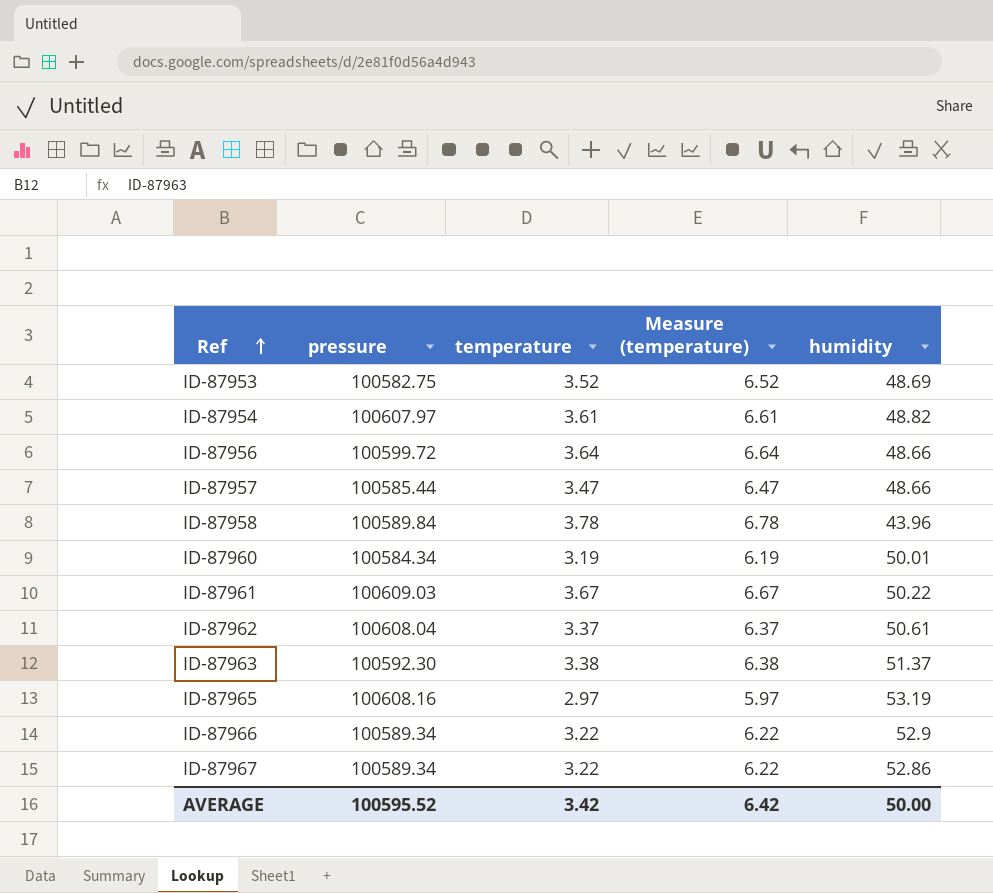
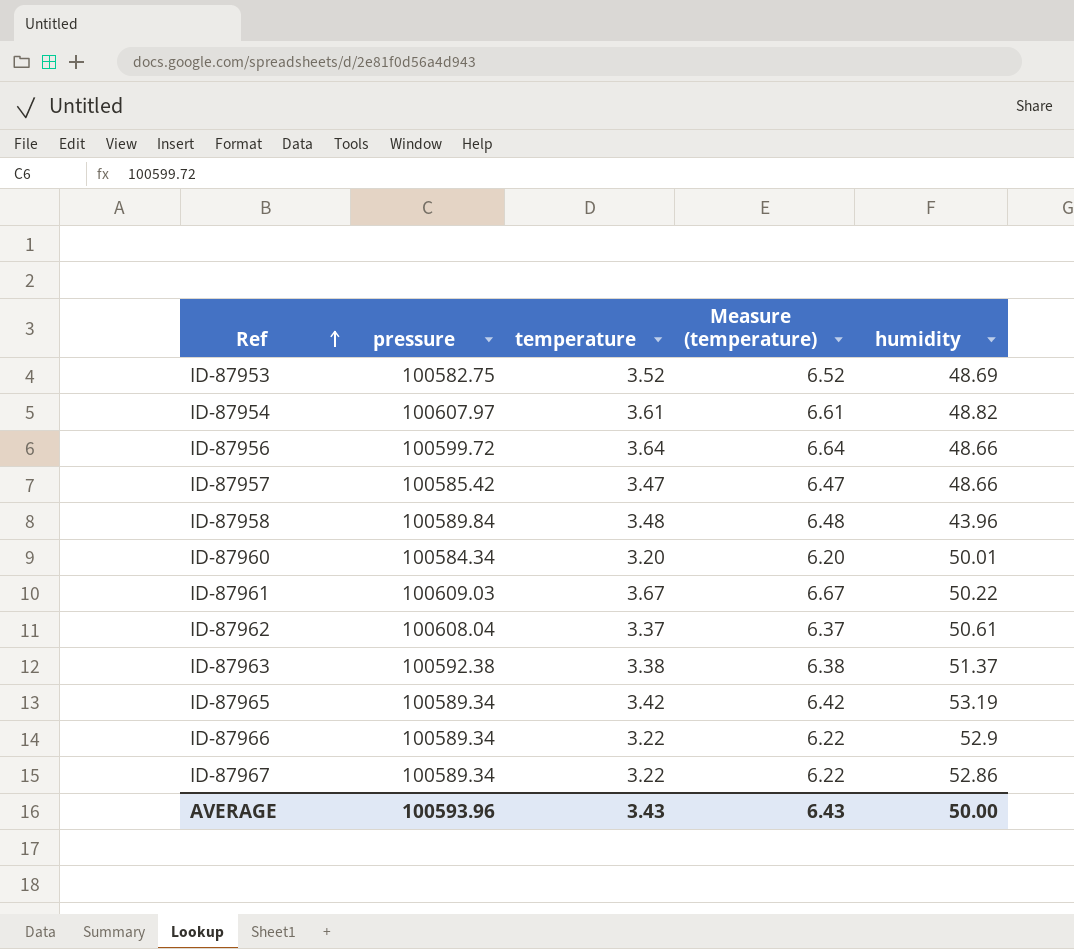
ID-87957 | pressure: 100585.44 -> 100585.42
ID-87958 | temperature: 3.78 -> 3.48
ID-87958 | Measure (temperature): 6.78 -> 6.48
ID-87960 | temperature: 3.19 -> 3.20
ID-87960 | Measure (temperature): 6.19 -> 6.20
ID-87963 | pressure: 100592.30 -> 100592.38
ID-87965 | pressure: 100608.16 -> 100589.34
ID-87965 | temperature: 2.97 -> 3.42
ID-87965 | Measure (temperature): 5.97 -> 6.42
AVERAGE | pressure: 100595.52 -> 100593.96
AVERAGE | temperature: 3.42 -> 3.43
AVERAGE | Measure (temperature): 6.42 -> 6.43

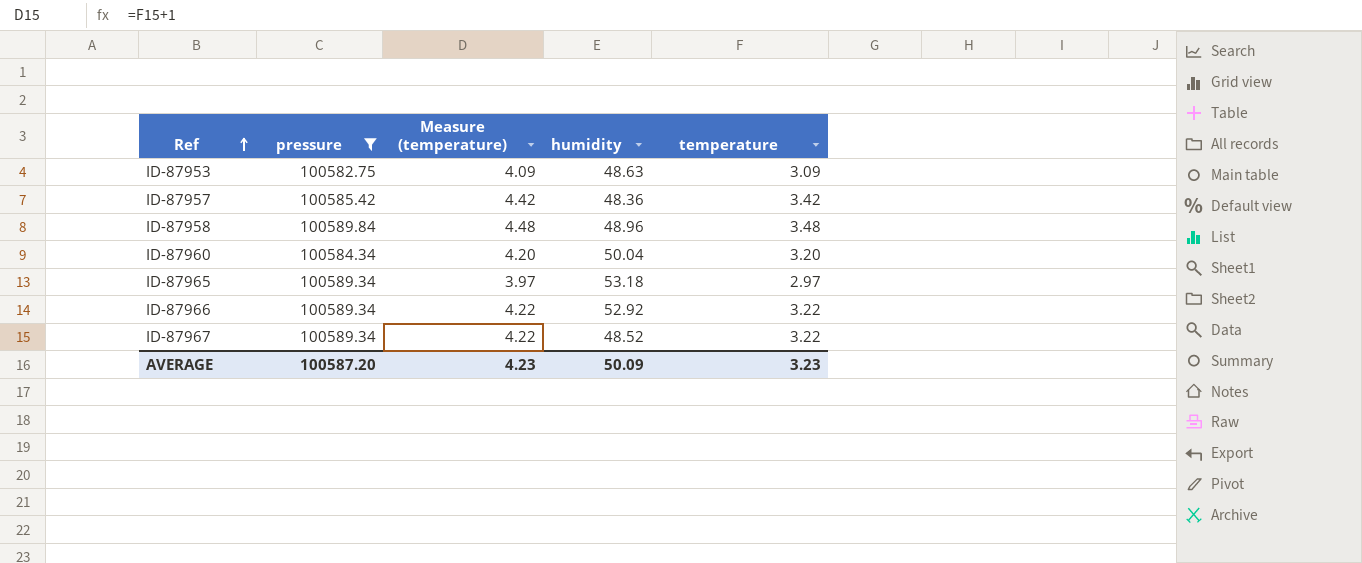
filter: none -> pressure <= 100589.84
column Measure (temperature) | formula: [temperature] + 3 -> [temperature] + 1
column temperature | position: 3 -> 5
ID-87953 | humidity: 48.69 -> 48.63
ID-87953 | temperature: 3.52 -> 3.09
ID-87957 | humidity: 48.66 -> 48.36
ID-87957 | temperature: 3.47 -> 3.42
ID-87958 | humidity: 43.96 -> 48.96
ID-87960 | humidity: 50.01 -> 50.04
ID-87965 | humidity: 53.19 -> 53.18
ID-87965 | temperature: 3.42 -> 2.97
ID-87966 | humidity: 52.9 -> 52.92
ID-87967 | humidity: 52.86 -> 48.52
AVERAGE | pressure: 100593.96 -> 100587.20
AVERAGE | Measure (temperature): 6.43 -> 4.23
AVERAGE | humidity: 50.00 -> 50.09
AVERAGE | temperature: 3.43 -> 3.23

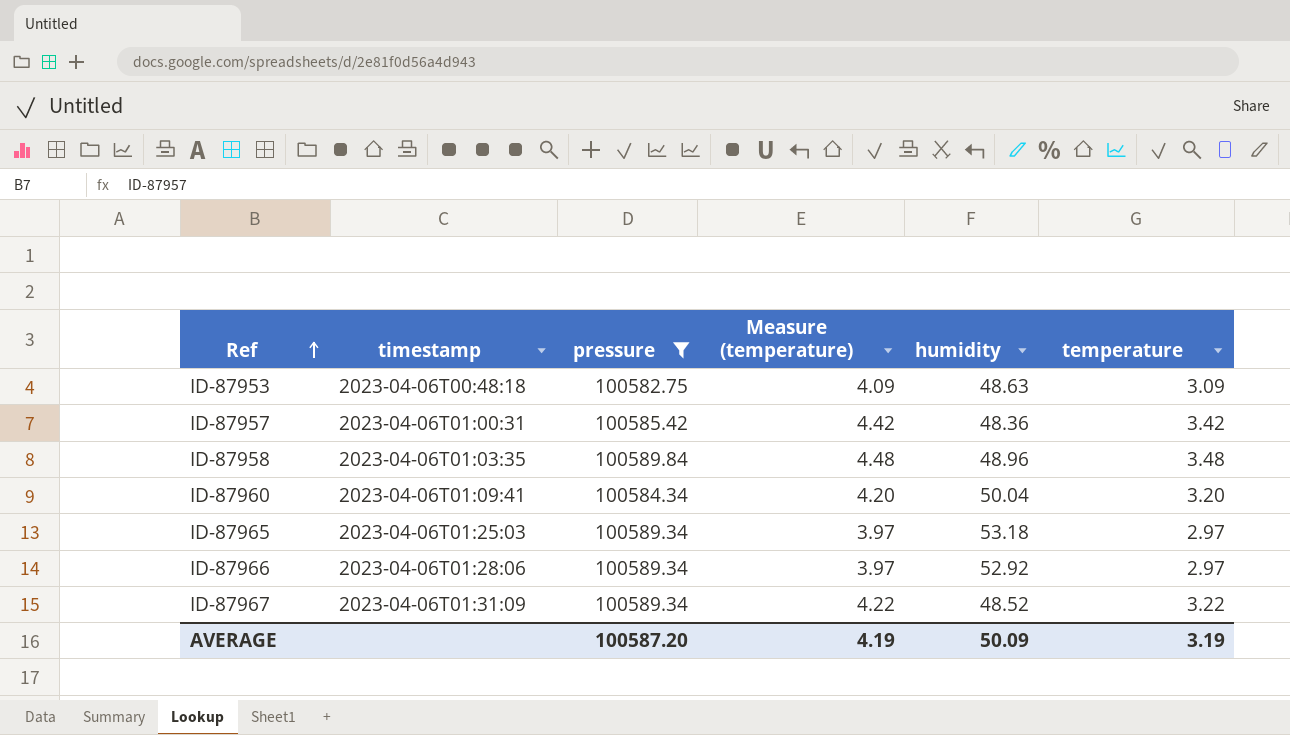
column timestamp | position: none -> 2
ID-87966 | Measure (temperature): 4.22 -> 3.97
ID-87966 | temperature: 3.22 -> 2.97
AVERAGE | Measure (temperature): 4.23 -> 4.19
AVERAGE | temperature: 3.23 -> 3.19

